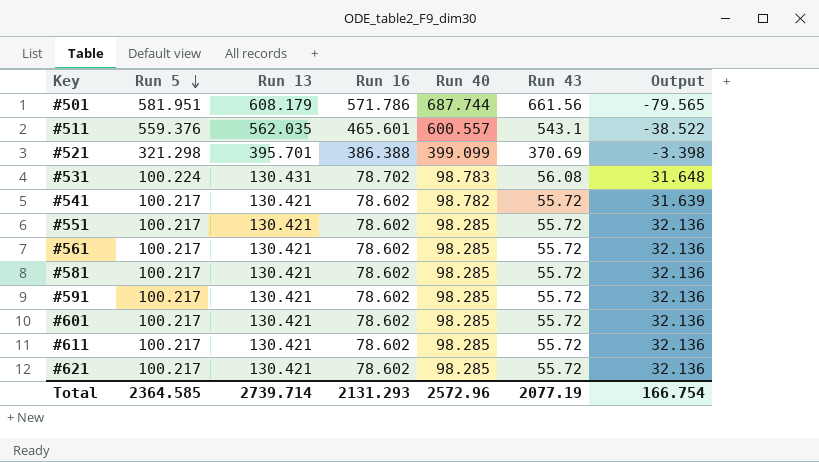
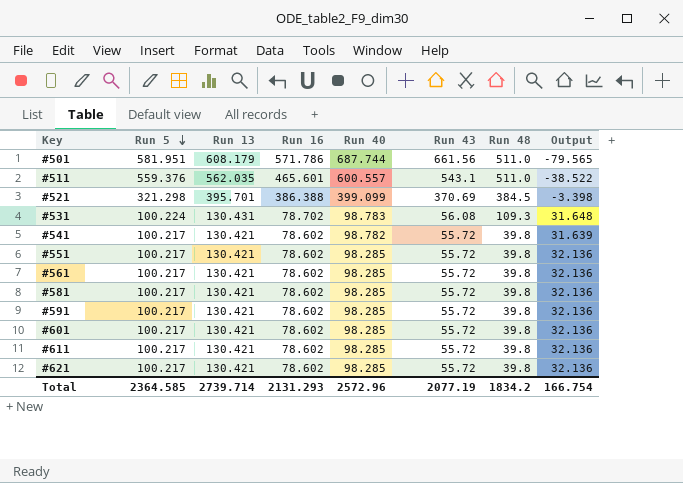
column Run 48 | position: none -> 7

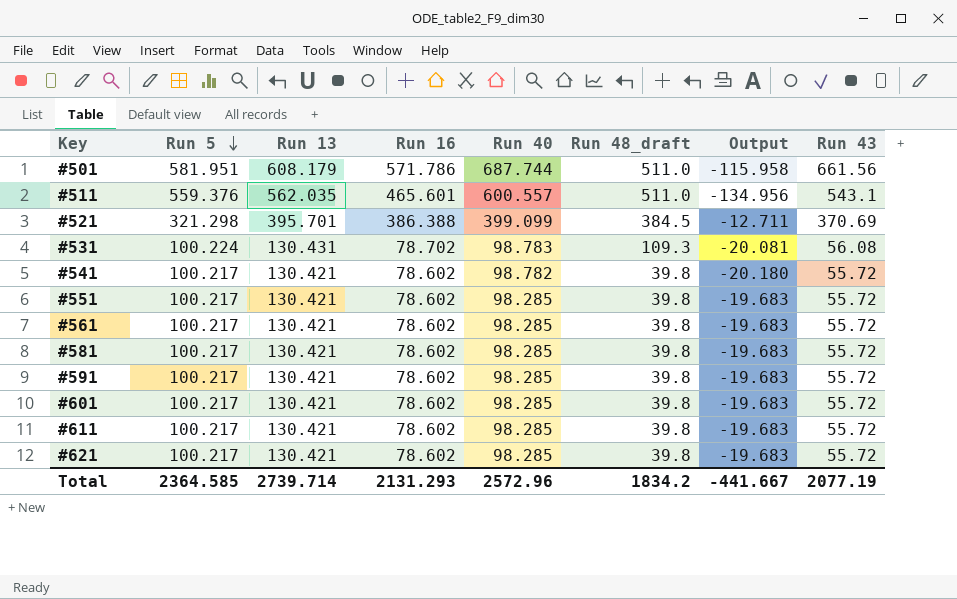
column name: Run 48 -> Run 48_draft
column Output | formula: [Run 13] - [Run 40] -> [Run 16] - [Run 40]
column Run 43 | position: 6 -> 8
Total | Output: 166.754 -> -441.667

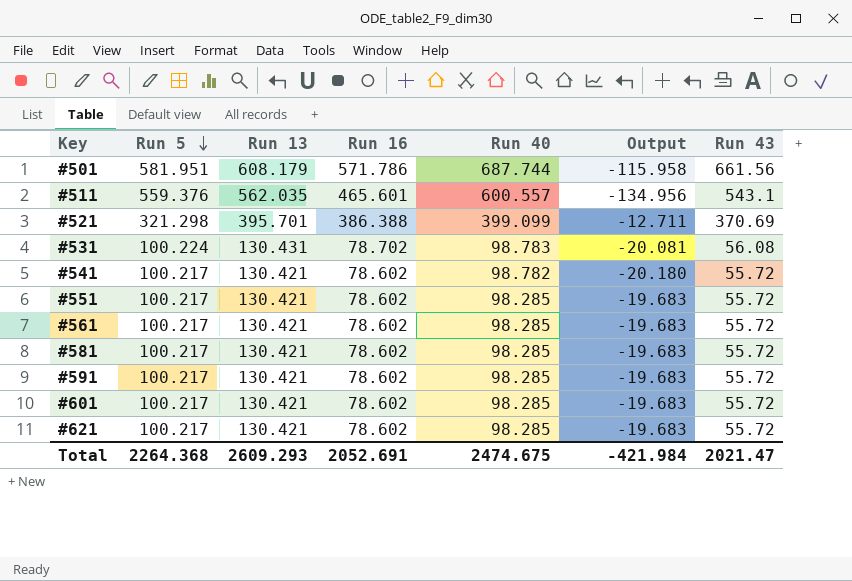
column Run 48_draft | position: 6 -> none
row #611: 100.217 | 130.421 | 78.602 | 98.285 | 39.8 | -19.683 | 55.72 -> none
Total | Run 5: 2364.585 -> 2264.368
Total | Run 13: 2739.714 -> 2609.293
Total | Run 16: 2131.293 -> 2052.691
Total | Run 40: 2572.96 -> 2474.675
Total | Output: -441.667 -> -421.984
Total | Run 43: 2077.19 -> 2021.47

